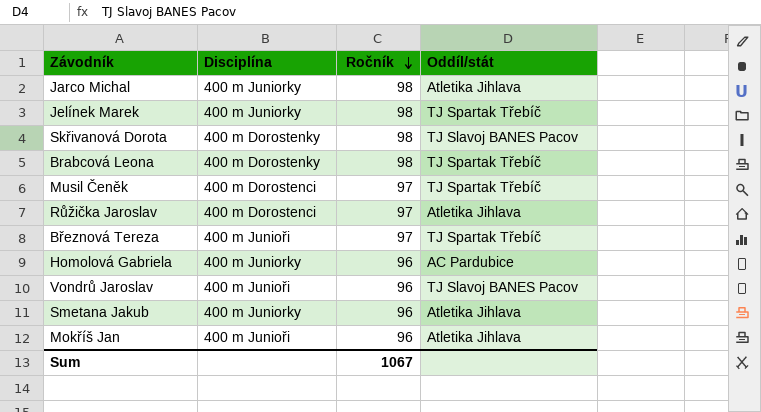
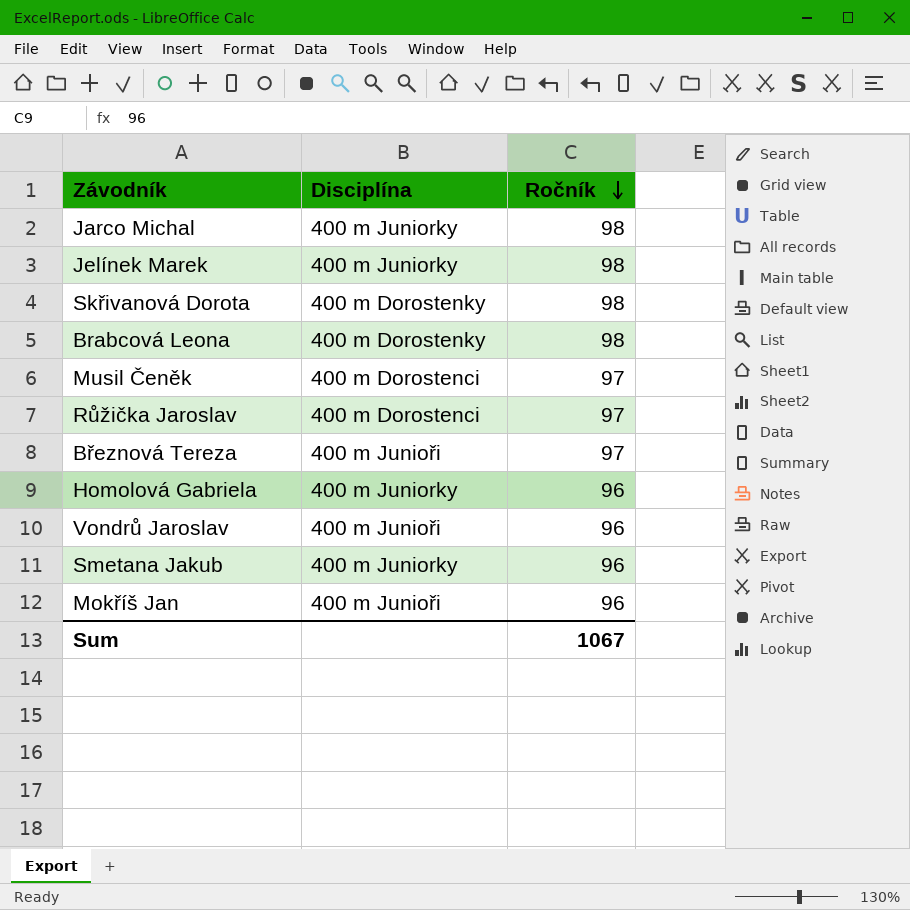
column Oddíl/stát | position: 4 -> none

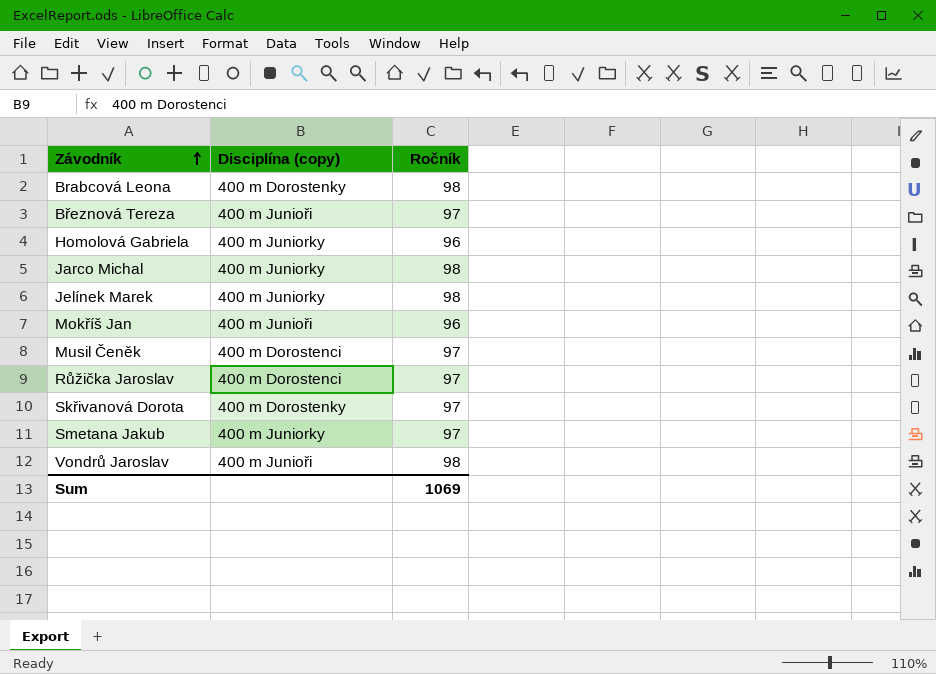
row order: Ročník descending -> Závodník ascending
column name: Disciplína -> Disciplína (copy)
Skřivanová Dorota | Ročník: 98 -> 97
Smetana Jakub | Ročník: 96 -> 97
Vondrů Jaroslav | Ročník: 96 -> 98
Sum | Ročník: 1067 -> 1069

